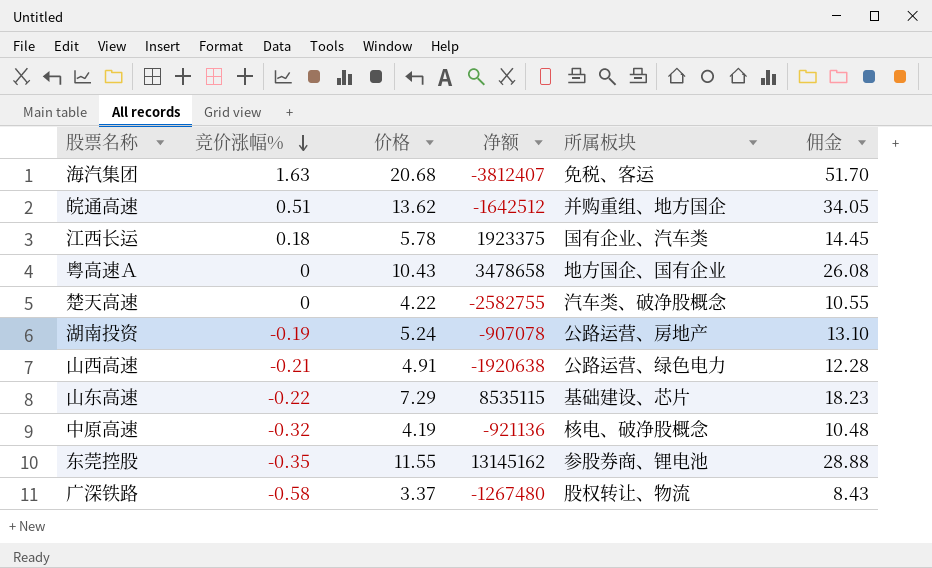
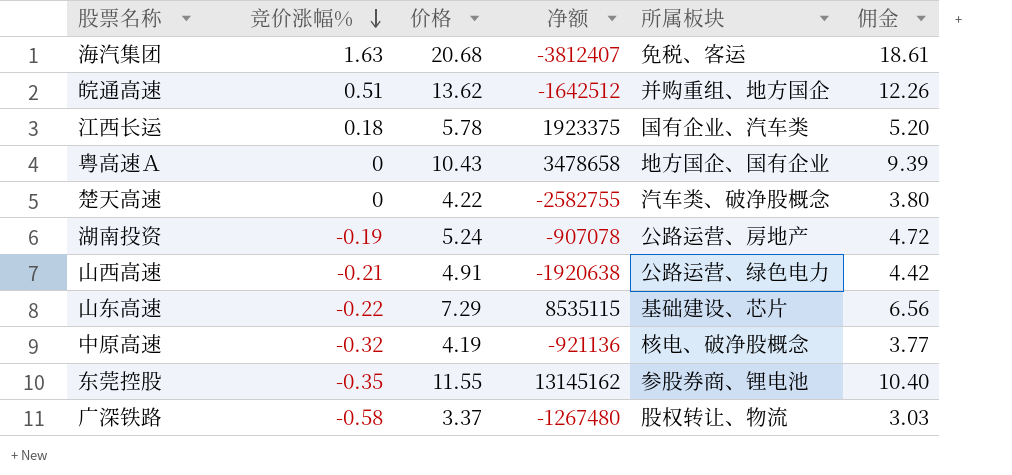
column 佣金 | formula: [价格] * 2.5 -> [价格] * 0.9

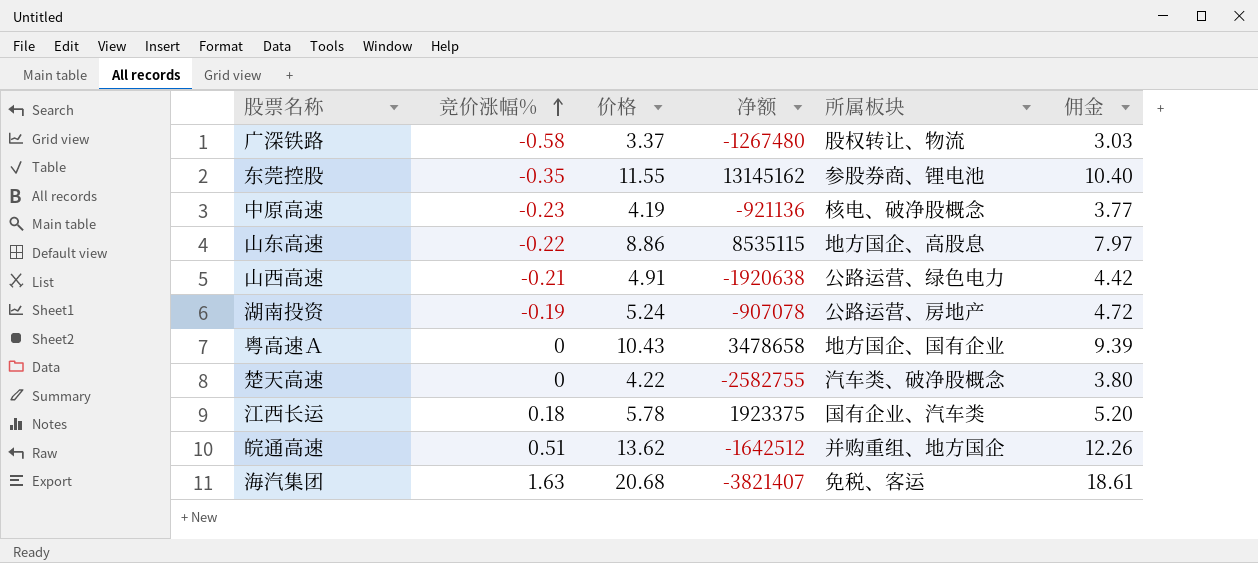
row order: 竞价涨幅% descending -> 竞价涨幅% ascending
中原高速 | 竞价涨幅%: -0.32 -> -0.23
山东高速 | 价格: 7.29 -> 8.86
山东高速 | 所属板块: 基础建设、芯片 -> 地方国企、高股息
山东高速 | 佣金: 6.56 -> 7.97
海汽集团 | 净额: -3812407 -> -3821407

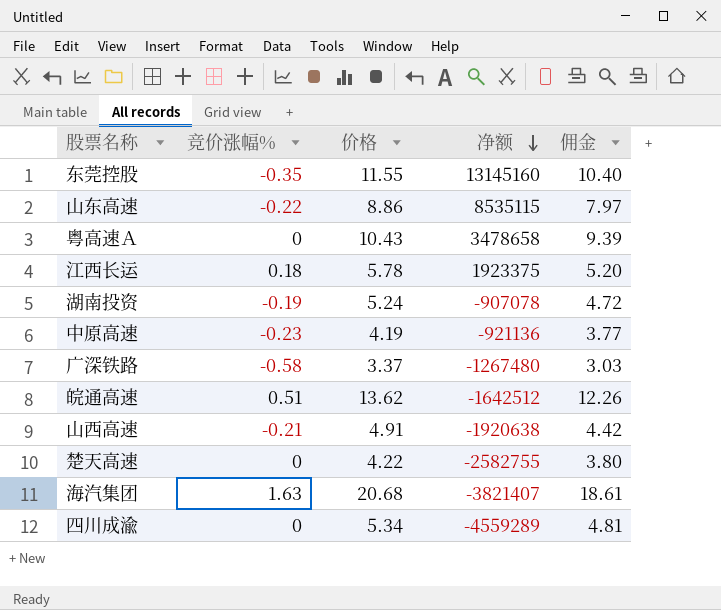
row order: 竞价涨幅% ascending -> 净额 descending
column 所属板块 | position: 5 -> none
东莞控股 | 净额: 13145162 -> 13145160
row 四川成渝: none -> 0 | 5.34 | -4559289 | 4.81

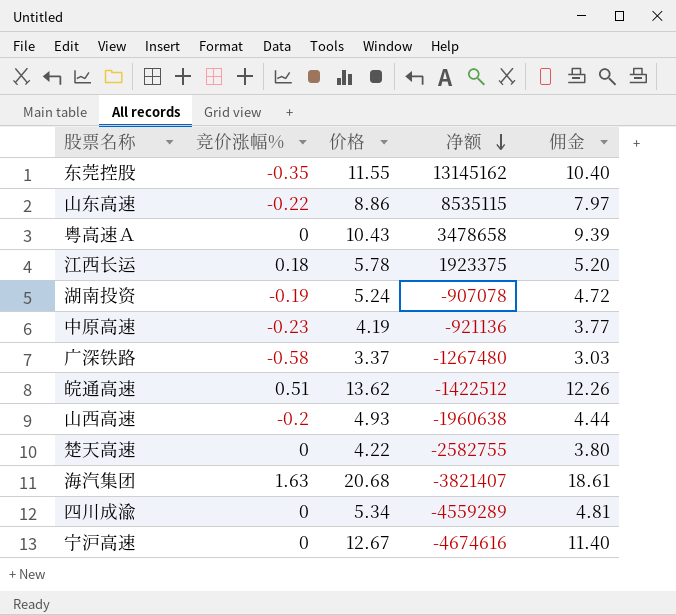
东莞控股 | 净额: 13145160 -> 13145162
皖通高速 | 净额: -1642512 -> -1422512
山西高速 | 竞价涨幅%: -0.21 -> -0.2
山西高速 | 价格: 4.91 -> 4.93
山西高速 | 净额: -1920638 -> -1960638
山西高速 | 佣金: 4.42 -> 4.44
row 宁沪高速: none -> 0 | 12.67 | -4674616 | 11.40

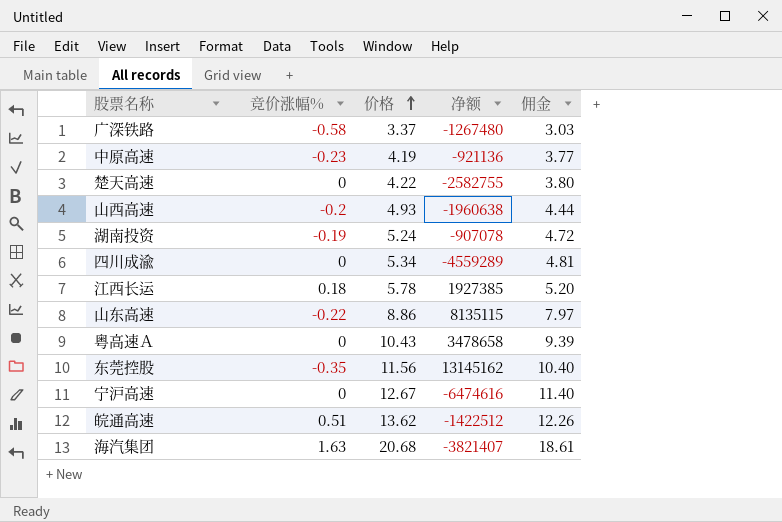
row order: 净额 descending -> 价格 ascending
江西长运 | 净额: 1923375 -> 1927385
山东高速 | 净额: 8535115 -> 8135115
东莞控股 | 价格: 11.55 -> 11.56
宁沪高速 | 净额: -4674616 -> -6474616

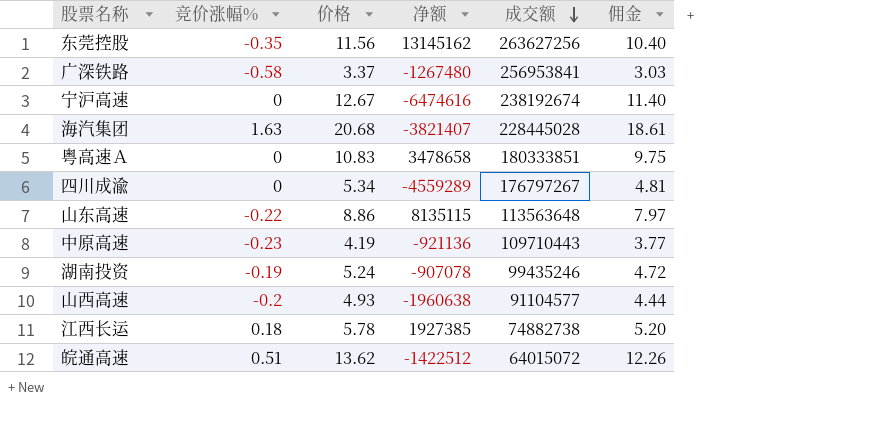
row order: 价格 ascending -> 成交额 descending
column 成交额 | position: none -> 5
row 楚天高速: 0 | 4.22 | -2582755 | 3.80 -> none
粤高速Ａ | 价格: 10.43 -> 10.83
粤高速Ａ | 佣金: 9.39 -> 9.75

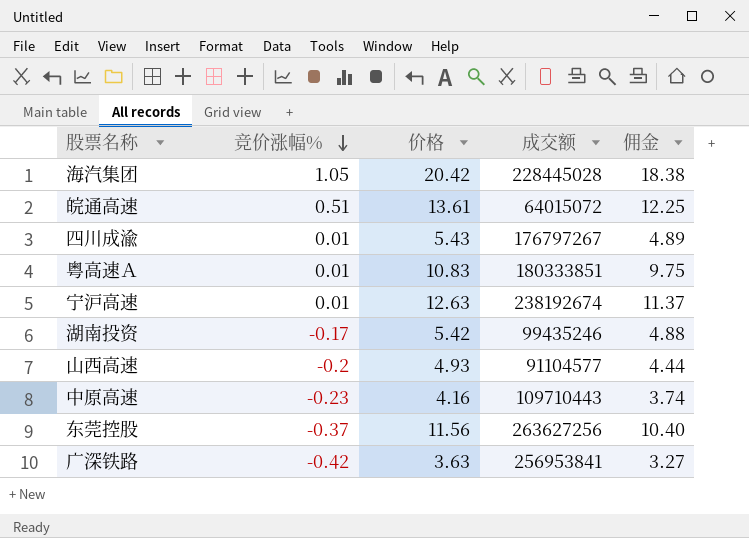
row order: 成交额 descending -> 竞价涨幅% descending
column 净额 | position: 4 -> none
row 山东高速: -0.22 | 8.86 | 8135115 | 113563648 | 7.97 -> none
row 江西长运: 0.18 | 5.78 | 1927385 | 74882738 | 5.20 -> none
海汽集团 | 竞价涨幅%: 1.63 -> 1.05
海汽集团 | 价格: 20.68 -> 20.42
海汽集团 | 佣金: 18.61 -> 18.38
皖通高速 | 价格: 13.62 -> 13.61
皖通高速 | 佣金: 12.26 -> 12.25
四川成渝 | 竞价涨幅%: 0 -> 0.01
四川成渝 | 价格: 5.34 -> 5.43
四川成渝 | 佣金: 4.81 -> 4.89
粤高速Ａ | 竞价涨幅%: 0 -> 0.01
宁沪高速 | 竞价涨幅%: 0 -> 0.01
宁沪高速 | 价格: 12.67 -> 12.63
宁沪高速 | 佣金: 11.40 -> 11.37
湖南投资 | 竞价涨幅%: -0.19 -> -0.17
湖南投资 | 价格: 5.24 -> 5.42
湖南投资 | 佣金: 4.72 -> 4.88
中原高速 | 价格: 4.19 -> 4.16
中原高速 | 佣金: 3.77 -> 3.74
东莞控股 | 竞价涨幅%: -0.35 -> -0.37
广深铁路 | 竞价涨幅%: -0.58 -> -0.42
广深铁路 | 价格: 3.37 -> 3.63
广深铁路 | 佣金: 3.03 -> 3.27

